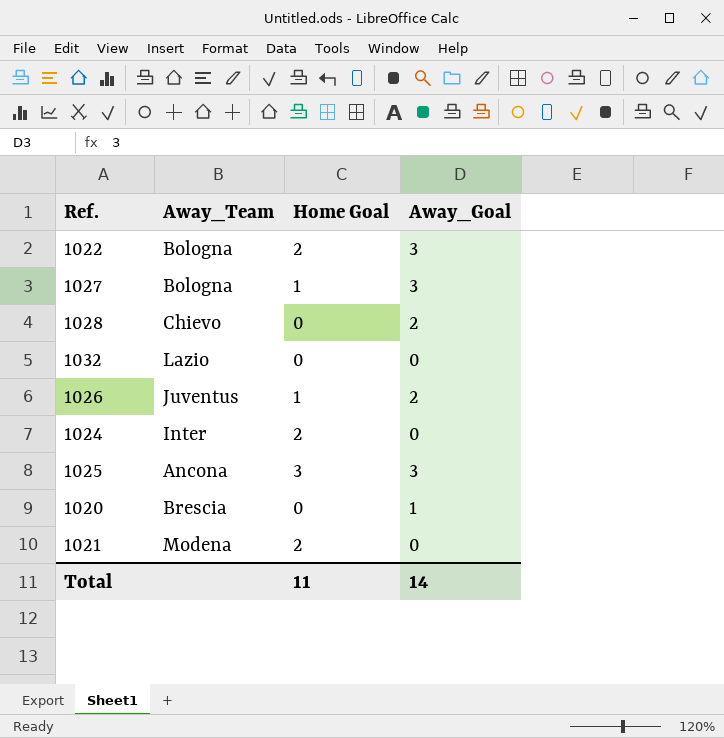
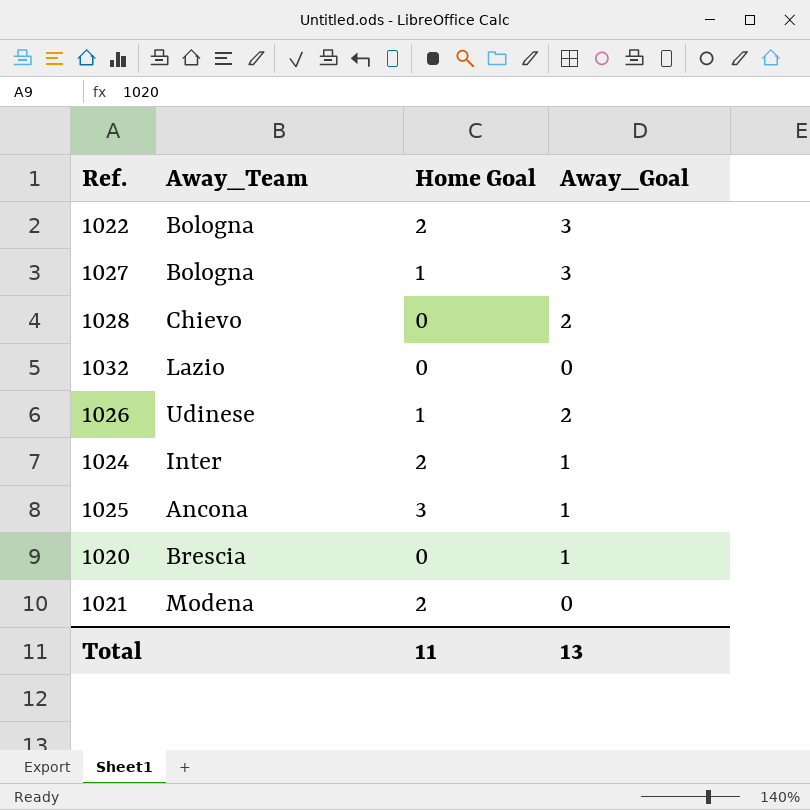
1026 | Away_Team: Juventus -> Udinese
1024 | Away_Goal: 0 -> 1
1025 | Away_Goal: 3 -> 1
Total | Away_Goal: 14 -> 13

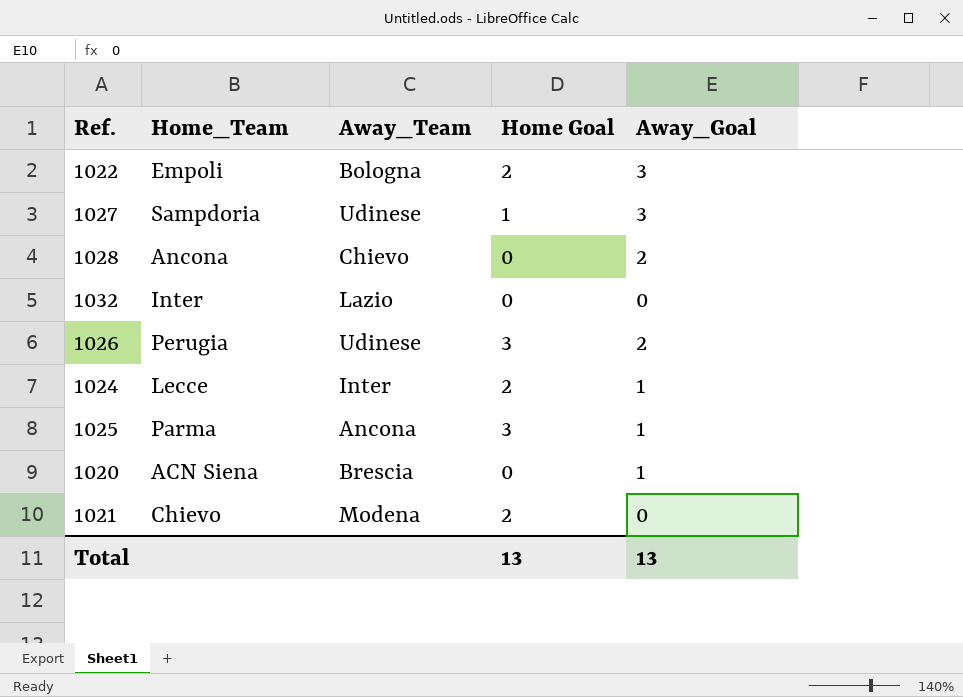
column Home_Team | position: none -> 2
1027 | Away_Team: Bologna -> Udinese
1026 | Home Goal: 1 -> 3
Total | Home Goal: 11 -> 13

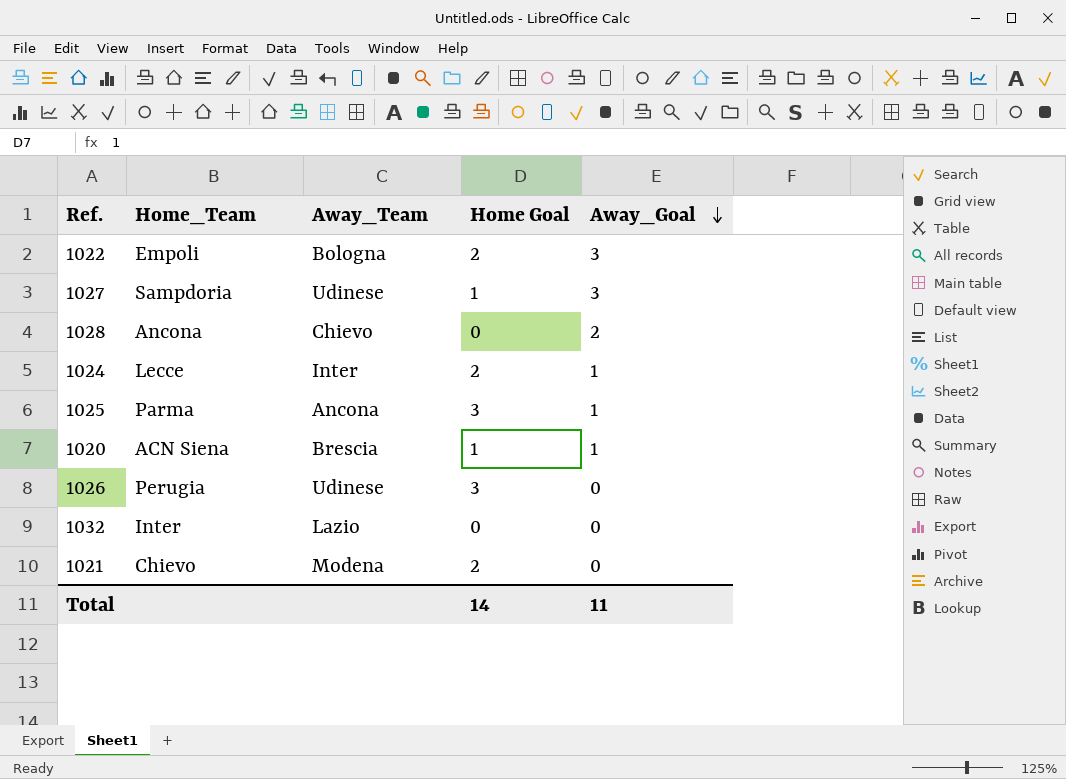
row order: none -> Away_Goal descending
1020 | Home Goal: 0 -> 1
1026 | Away_Goal: 2 -> 0
Total | Home Goal: 13 -> 14
Total | Away_Goal: 13 -> 11

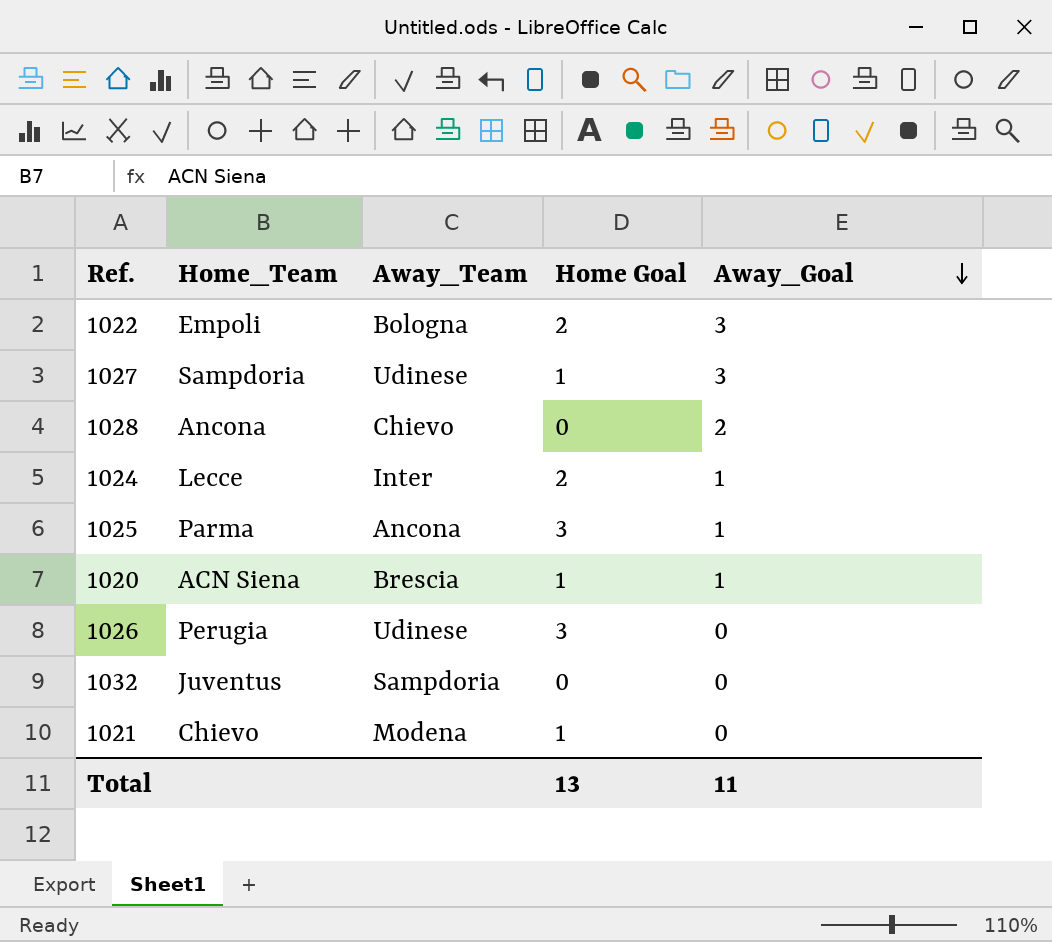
1032 | Home_Team: Inter -> Juventus
1032 | Away_Team: Lazio -> Sampdoria
1021 | Home Goal: 2 -> 1
Total | Home Goal: 14 -> 13

